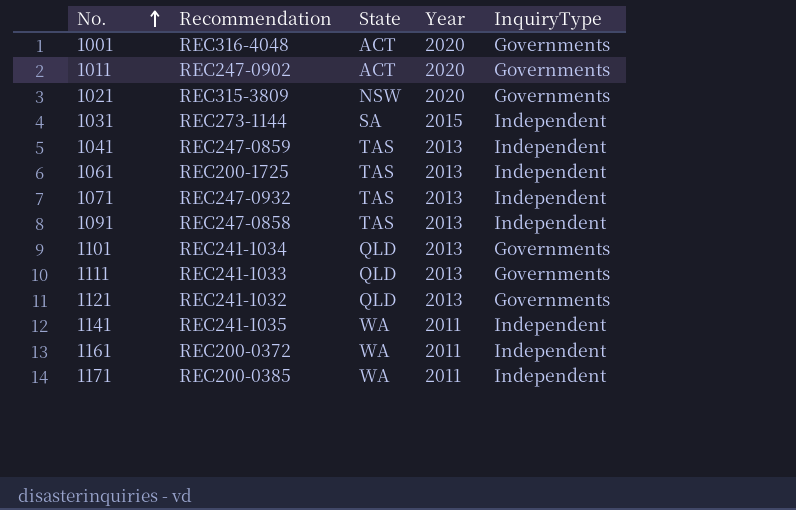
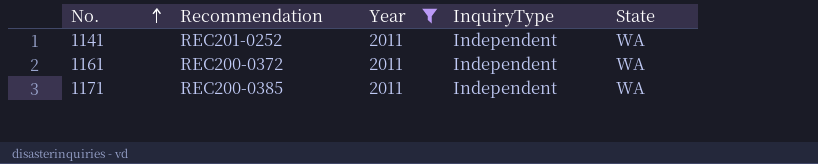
filter: none -> Year = 2011
column State | position: 3 -> 5
1141 | Recommendation: REC241-1035 -> REC201-0252

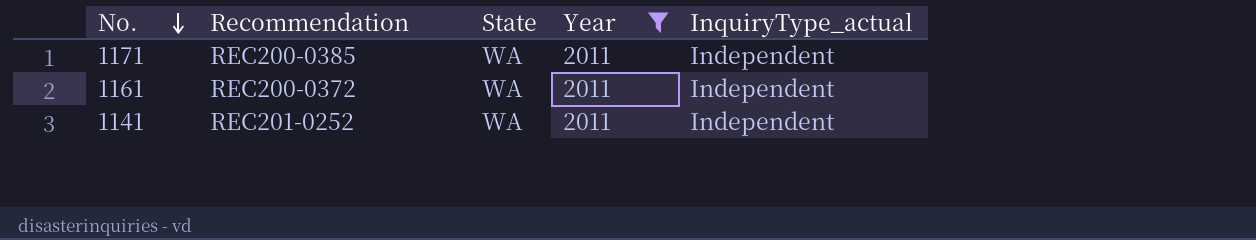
row order: No. ascending -> No. descending
column State | position: 5 -> 3
column name: InquiryType -> InquiryType_actual

